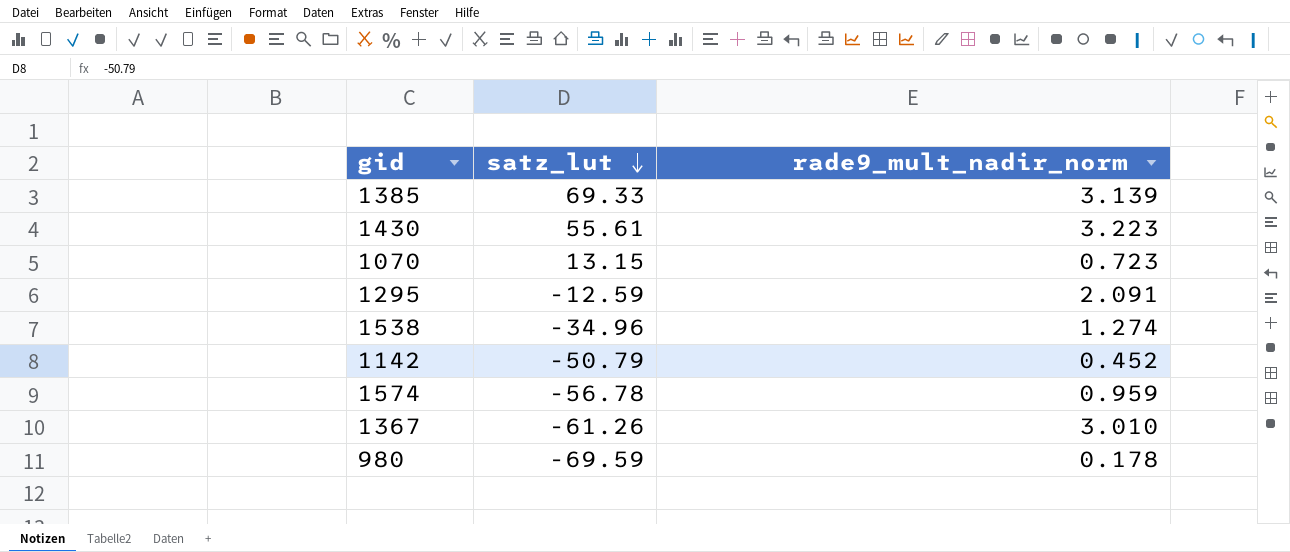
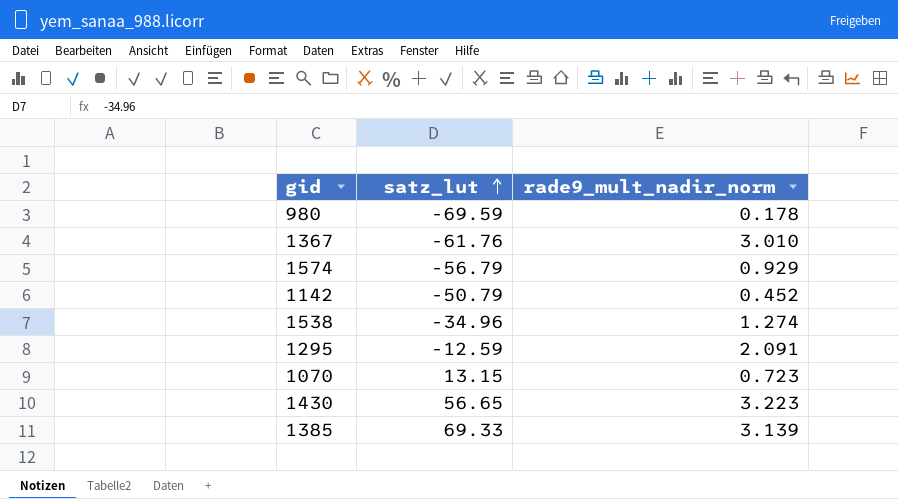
row order: satz_lut descending -> satz_lut ascending
1367 | satz_lut: -61.26 -> -61.76
1574 | satz_lut: -56.78 -> -56.79
1574 | rade9_mult_nadir_norm: 0.959 -> 0.929
1430 | satz_lut: 55.61 -> 56.65

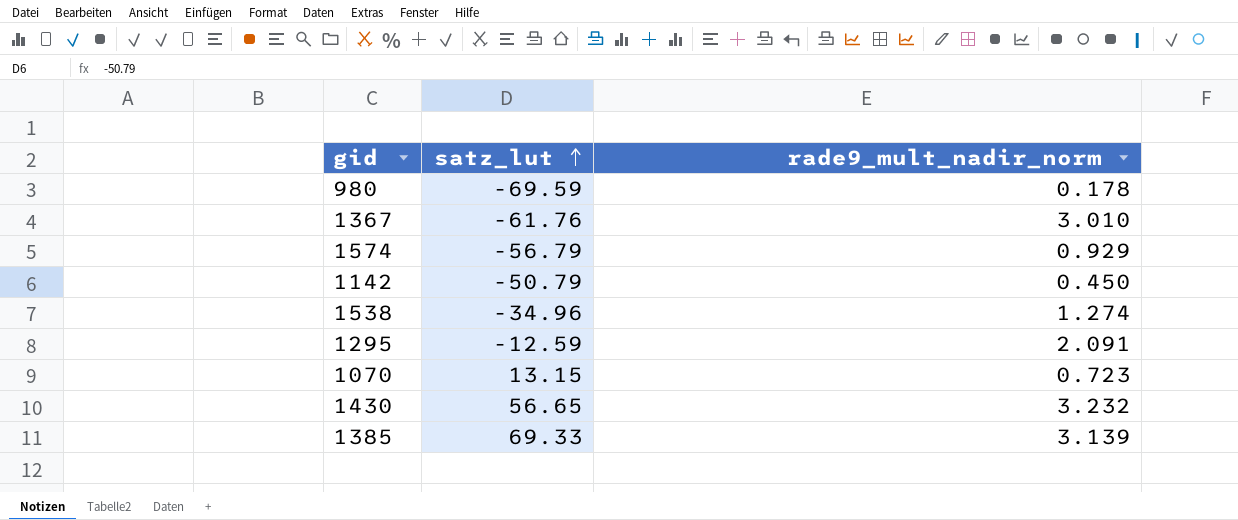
1142 | rade9_mult_nadir_norm: 0.452 -> 0.450
1430 | rade9_mult_nadir_norm: 3.223 -> 3.232

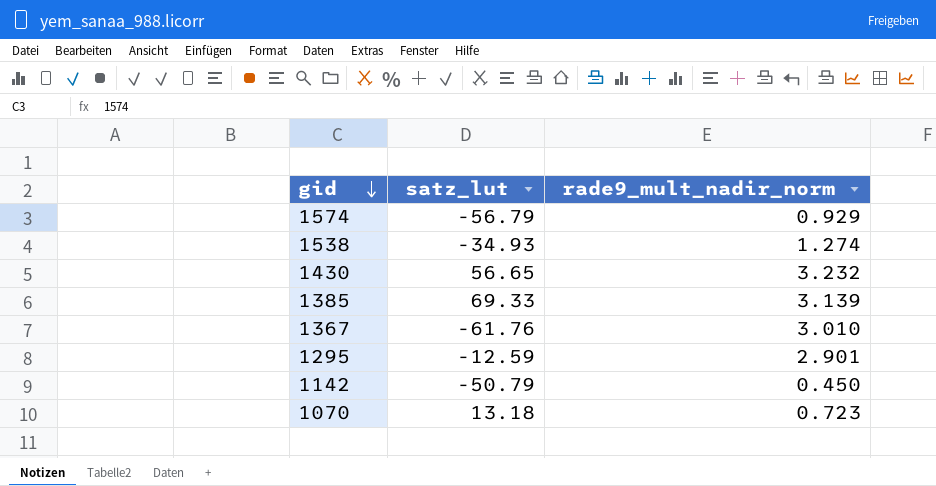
row order: satz_lut ascending -> gid descending
row 980: -69.59 | 0.178 -> none
1538 | satz_lut: -34.96 -> -34.93
1295 | rade9_mult_nadir_norm: 2.091 -> 2.901
1070 | satz_lut: 13.15 -> 13.18

